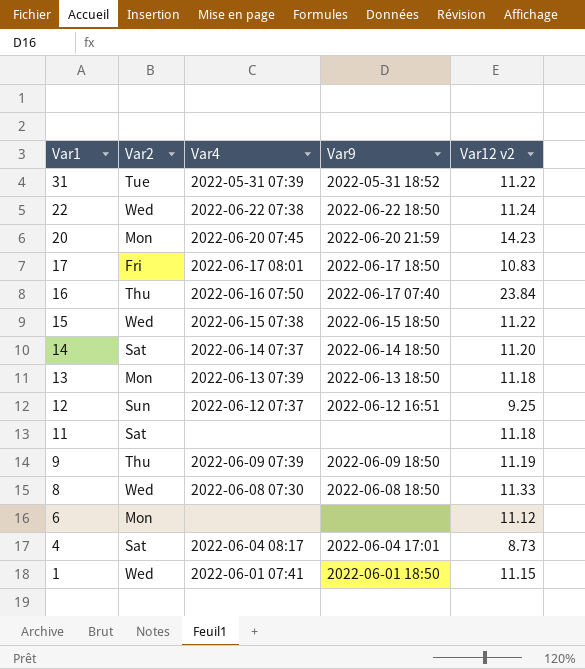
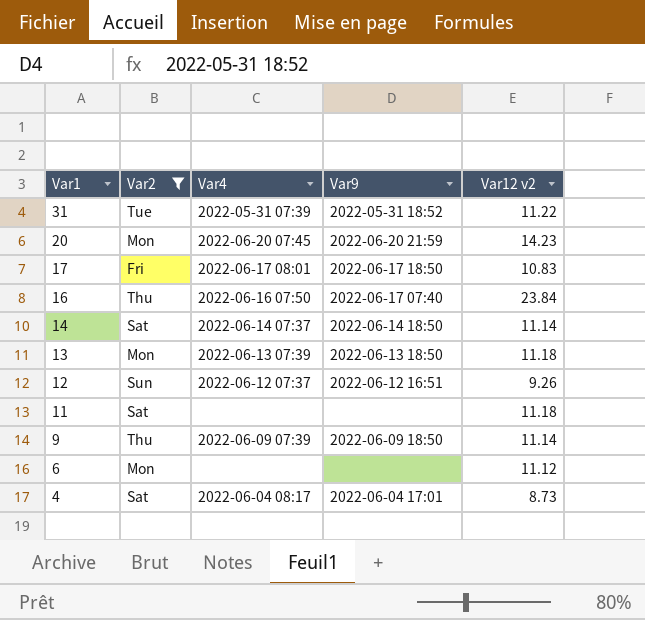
filter: none -> Var2 != Wed
14 | Var12 v2: 11.20 -> 11.14
12 | Var12 v2: 9.25 -> 9.26
9 | Var12 v2: 11.19 -> 11.14

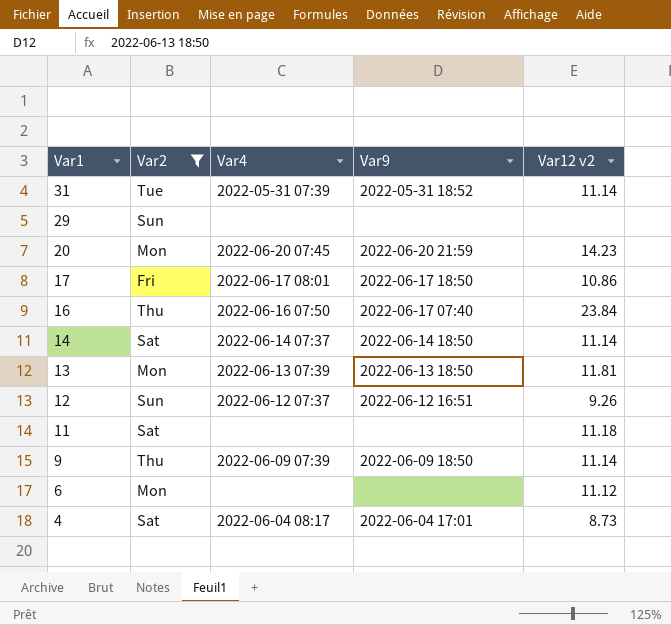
31 | Var12 v2: 11.22 -> 11.14
row 29: none -> Sun | none | none | none
17 | Var12 v2: 10.83 -> 10.86
13 | Var12 v2: 11.18 -> 11.81

